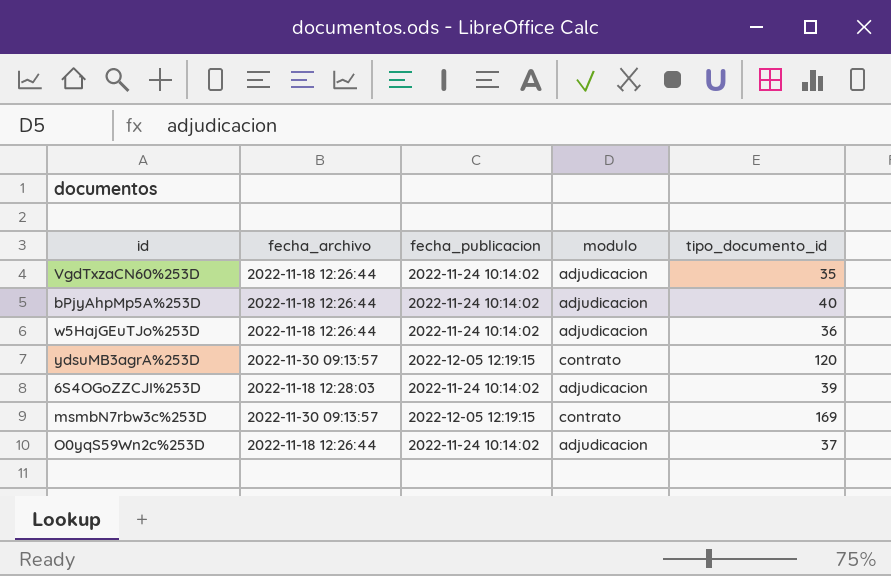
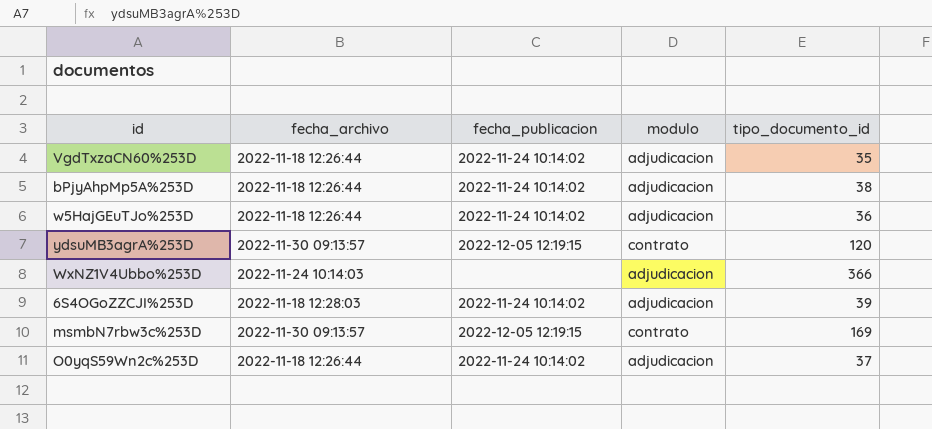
bPjyAhpMp5A%253D | tipo_documento_id: 40 -> 38
row WxNZ1V4Ubbo%253D: none -> 2022-11-24 10:14:03 | none | adjudicacion | 366

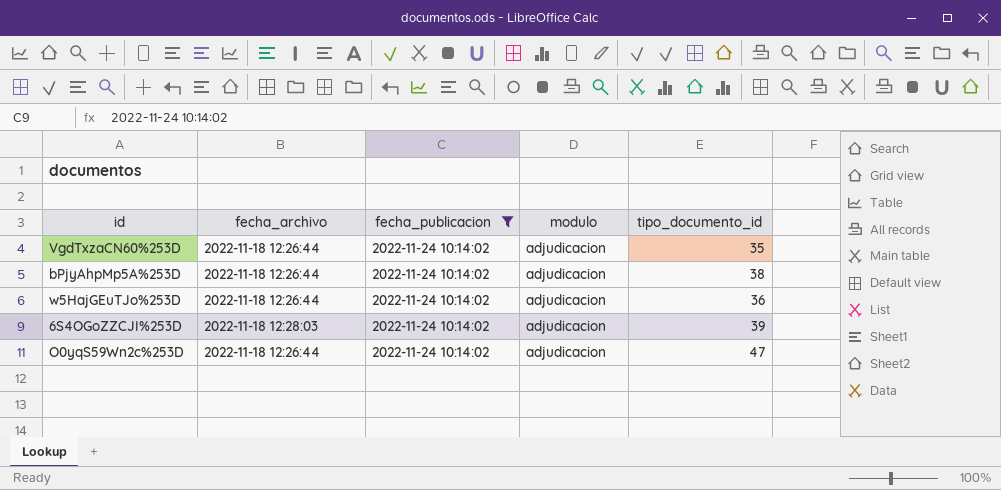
filter: none -> fecha_publicacion = 2022-11-24 10:14:02
O0yqS59Wn2c%253D | tipo_documento_id: 37 -> 47

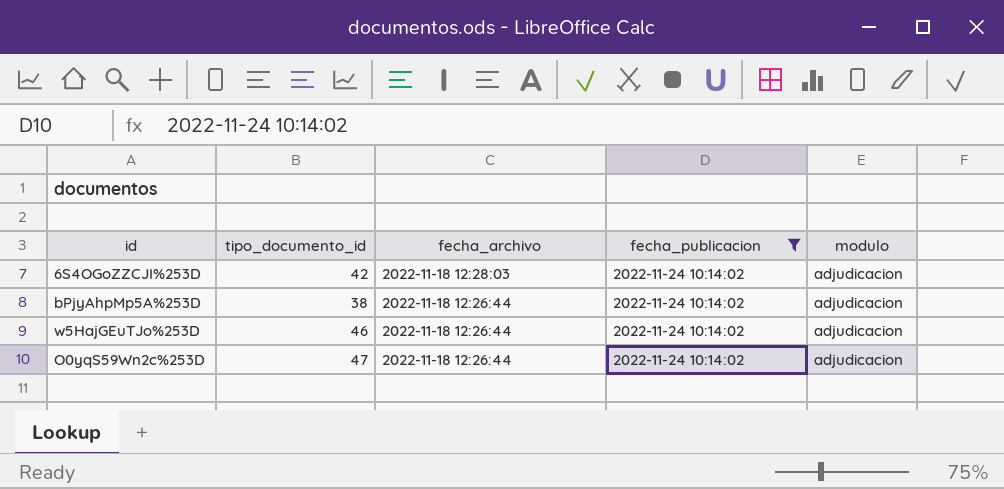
row order: none -> fecha_archivo descending
column tipo_documento_id | position: 5 -> 2
row VgdTxzaCN60%253D: 2022-11-18 12:26:44 | 2022-11-24 10:14:02 | adjudicacion | 35 -> none
6S4OGoZZCJI%253D | tipo_documento_id: 39 -> 42
w5HajGEuTJo%253D | tipo_documento_id: 36 -> 46

